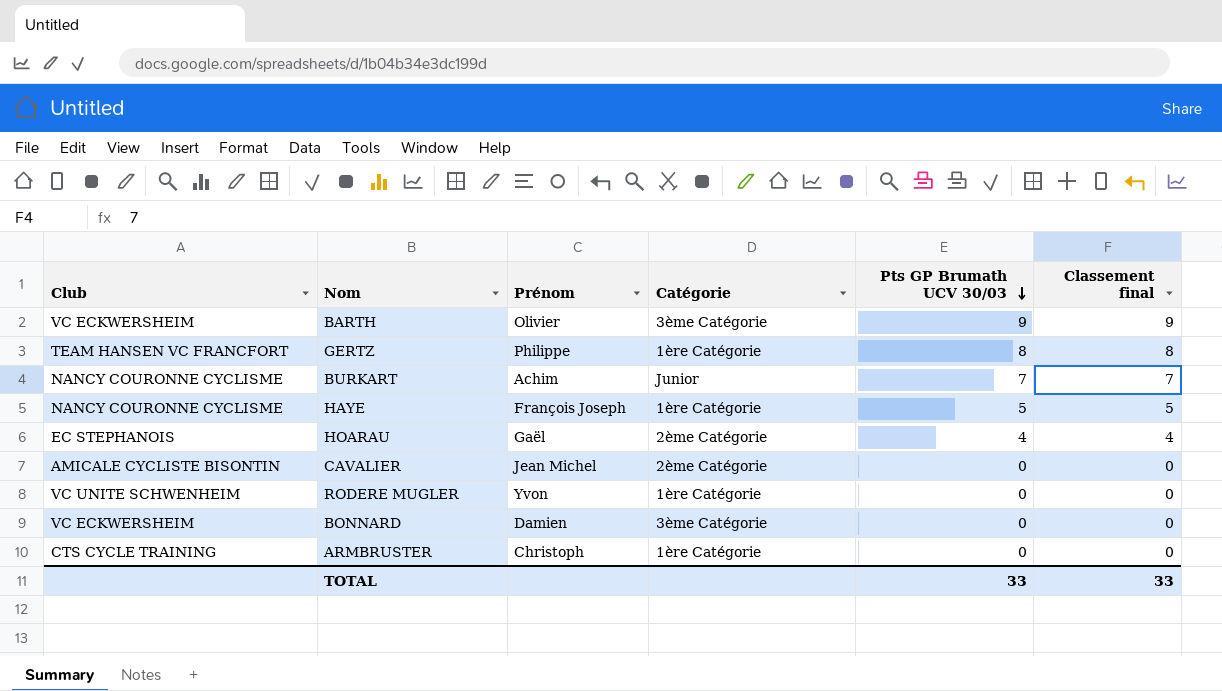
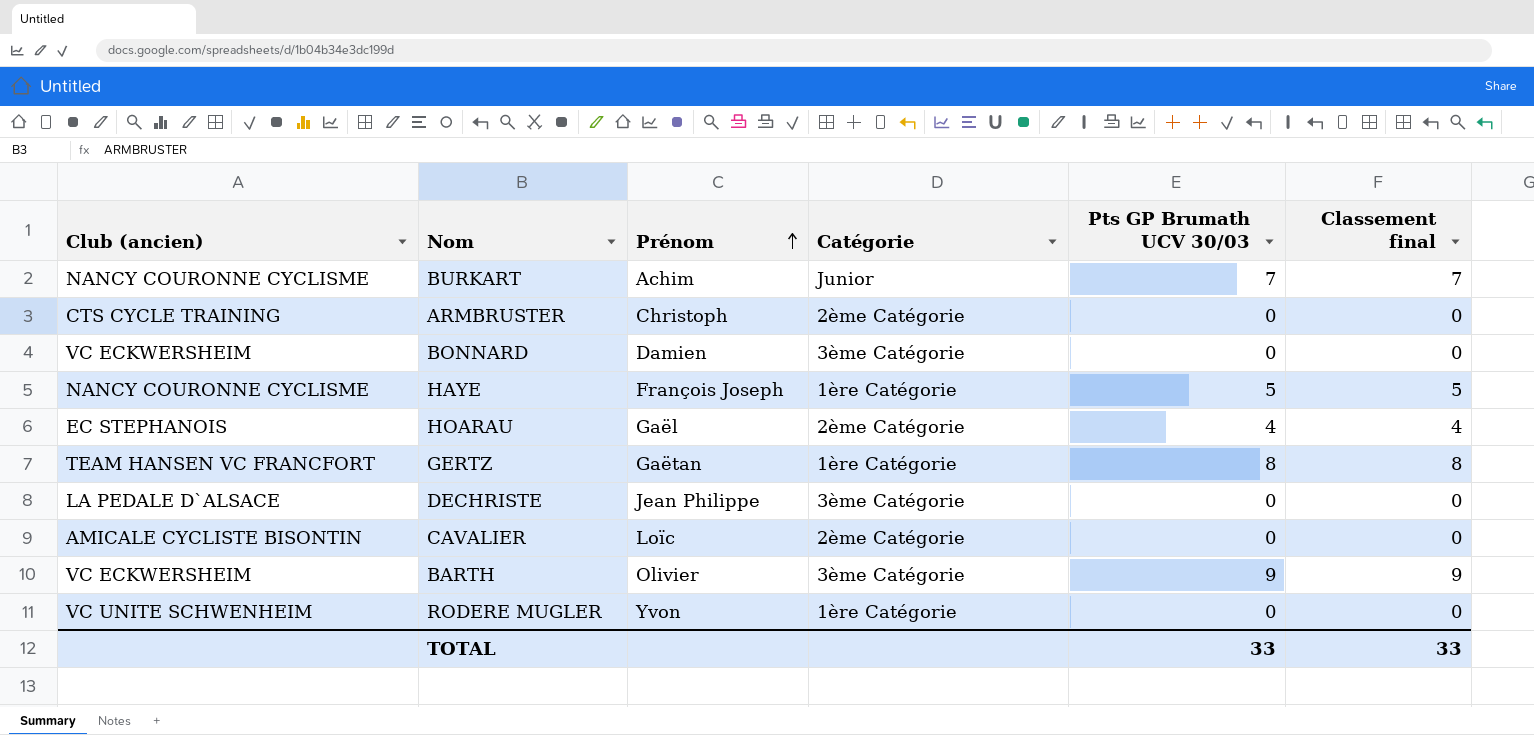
row order: Pts GP Brumath UCV 30/03 descending -> Prénom ascending
column name: Club -> Club (ancien)
ARMBRUSTER | Catégorie: 1ère Catégorie -> 2ème Catégorie
GERTZ | Prénom: Philippe -> Gaëtan
row DECHRISTE: none -> LA PEDALE D`ALSACE | Jean Philippe | 3ème Catégorie | 0 | 0
CAVALIER | Prénom: Jean Michel -> Loïc

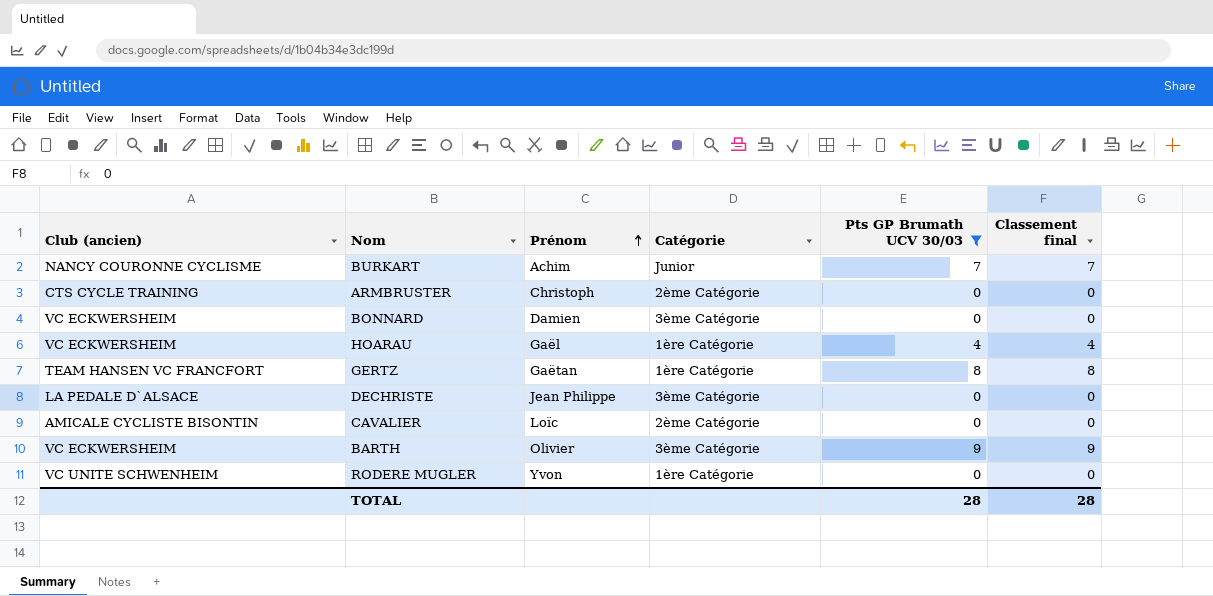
filter: none -> Pts GP Brumath UCV 30/03 != 5
HOARAU | Club (ancien): EC STEPHANOIS -> VC ECKWERSHEIM
HOARAU | Catégorie: 2ème Catégorie -> 1ère Catégorie
TOTAL | Pts GP Brumath UCV 30/03: 33 -> 28
TOTAL | Classement final: 33 -> 28

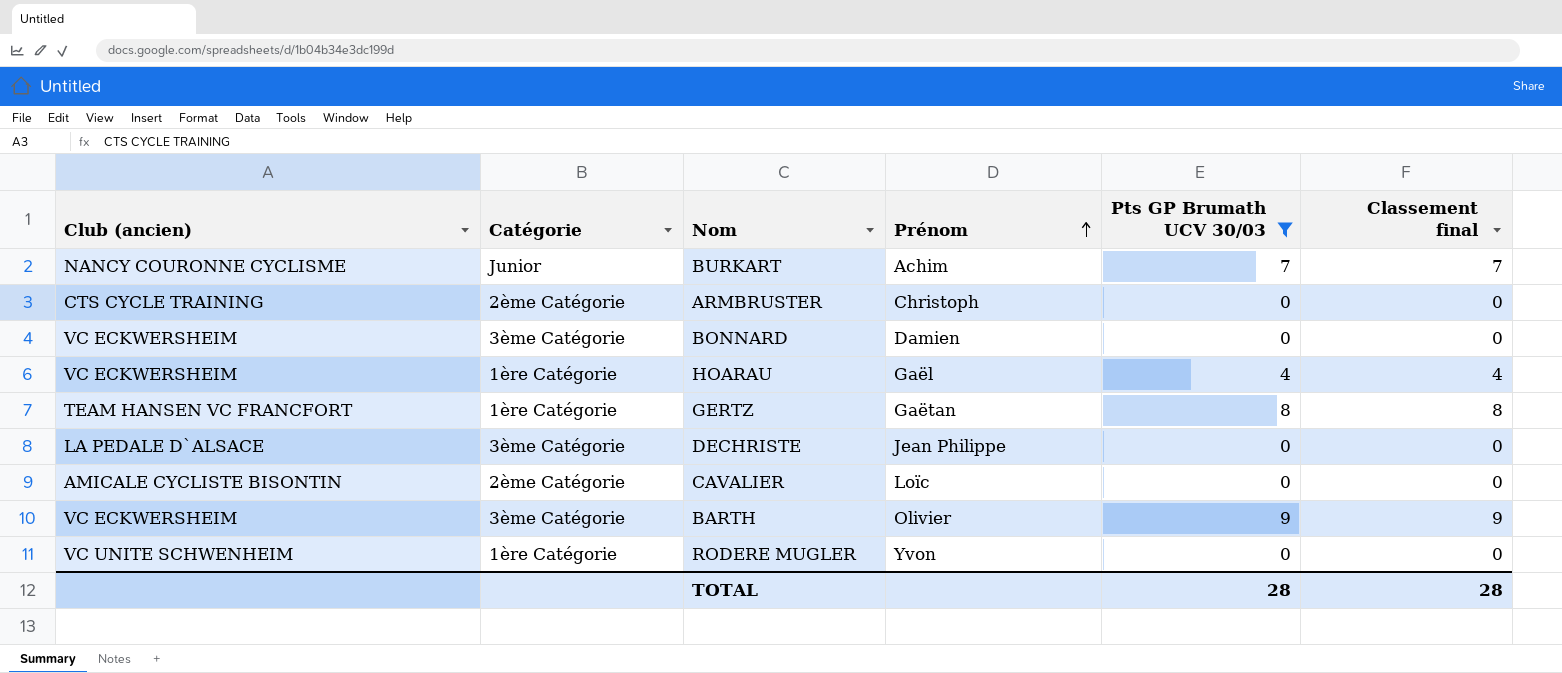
column Catégorie | position: 4 -> 2

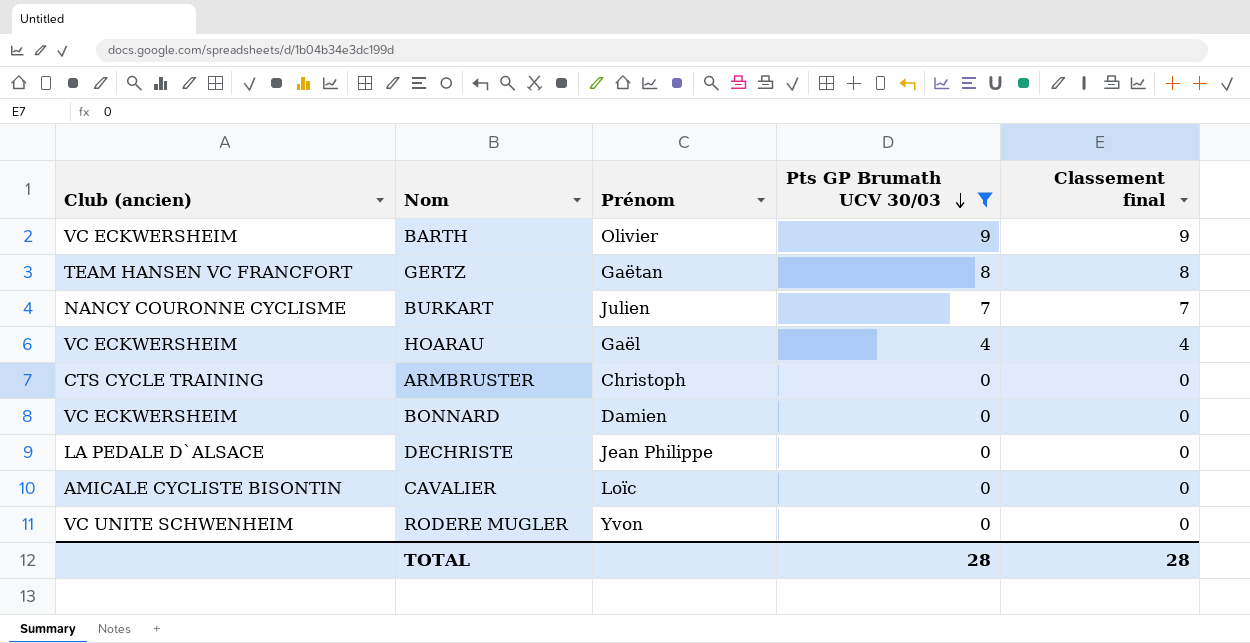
row order: Prénom ascending -> Pts GP Brumath UCV 30/03 descending
column Catégorie | position: 2 -> none
BURKART | Prénom: Achim -> Julien

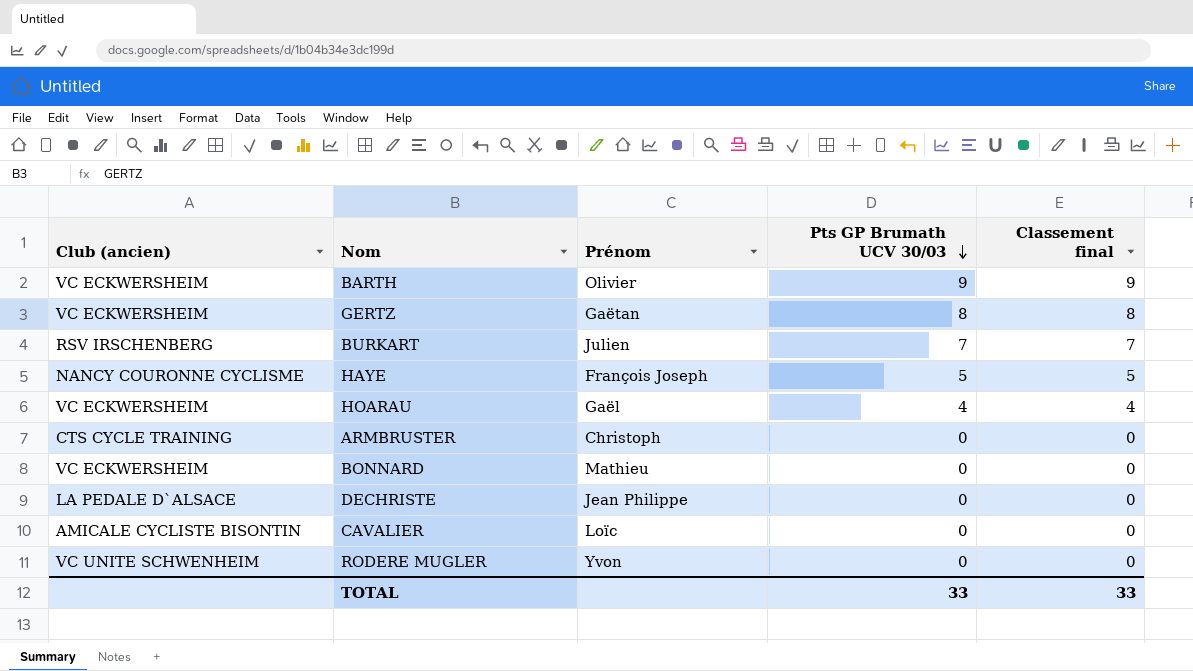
filter: Pts GP Brumath UCV 30/03 != 5 -> none
GERTZ | Club (ancien): TEAM HANSEN VC FRANCFORT -> VC ECKWERSHEIM
BURKART | Club (ancien): NANCY COURONNE CYCLISME -> RSV IRSCHENBERG
BONNARD | Prénom: Damien -> Mathieu
TOTAL | Pts GP Brumath UCV 30/03: 28 -> 33
TOTAL | Classement final: 28 -> 33

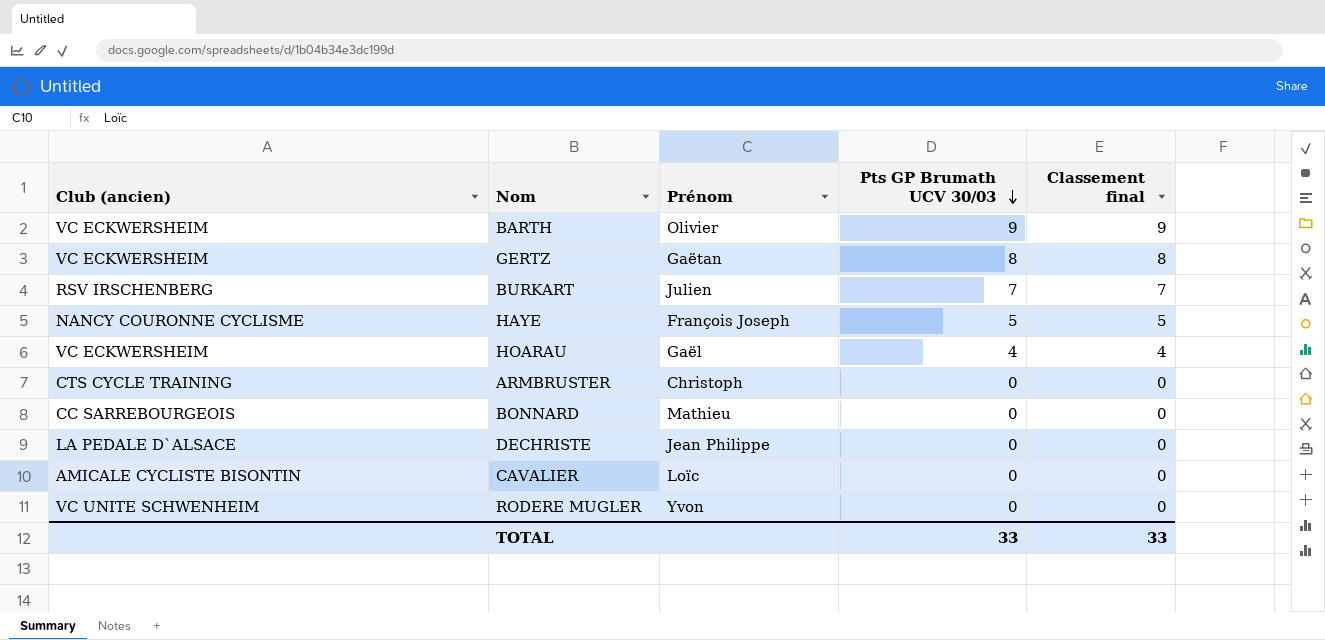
BONNARD | Club (ancien): VC ECKWERSHEIM -> CC SARREBOURGEOIS

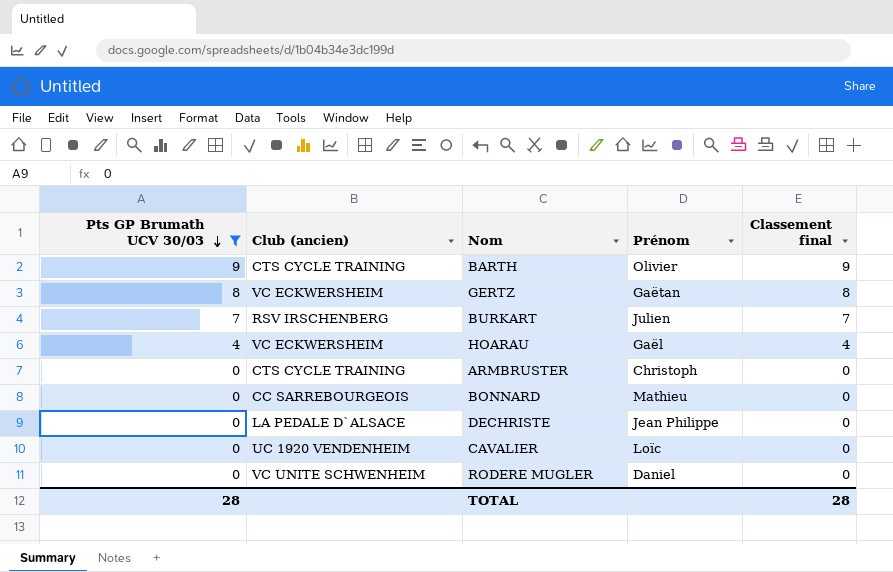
filter: none -> Pts GP Brumath UCV 30/03 != 5
column Pts GP Brumath UCV 30/03 | position: 4 -> 1
BARTH | Club (ancien): VC ECKWERSHEIM -> CTS CYCLE TRAINING
CAVALIER | Club (ancien): AMICALE CYCLISTE BISONTIN -> UC 1920 VENDENHEIM
RODERE MUGLER | Prénom: Yvon -> Daniel
TOTAL | Pts GP Brumath UCV 30/03: 33 -> 28
TOTAL | Classement final: 33 -> 28

